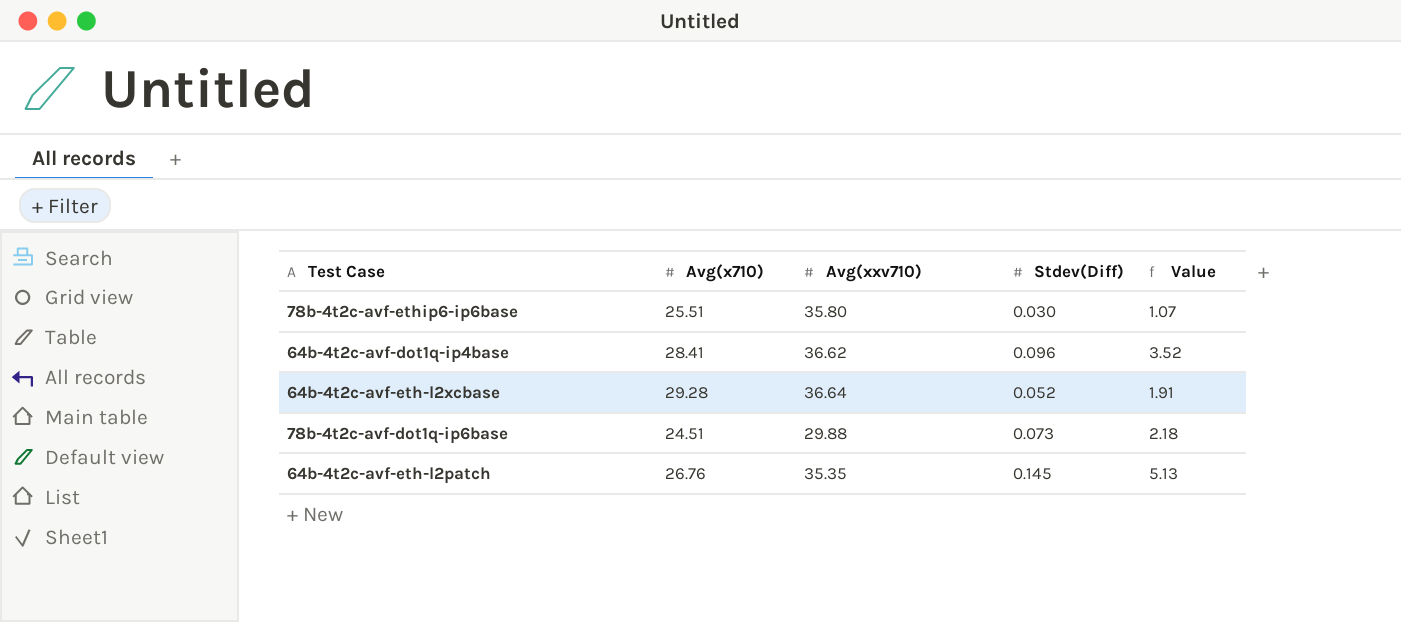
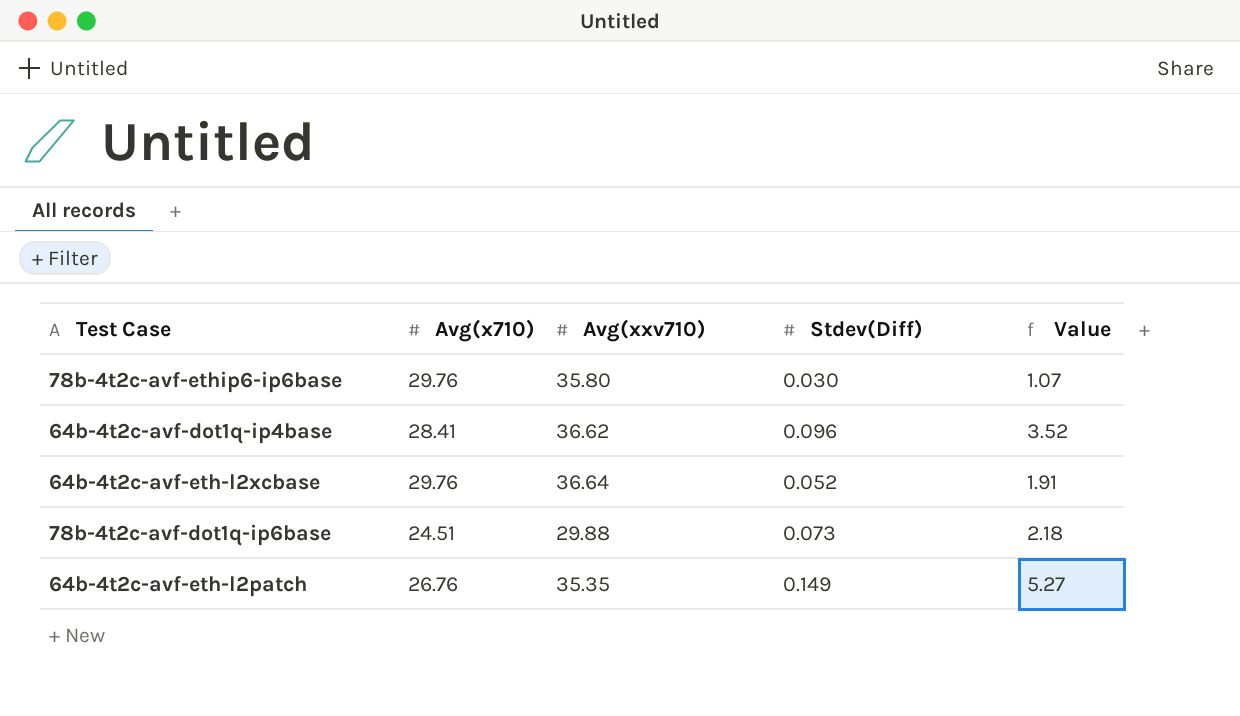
78b-4t2c-avf-ethip6-ip6base | Avg(x710): 25.51 -> 29.76
64b-4t2c-avf-eth-l2xcbase | Avg(x710): 29.28 -> 29.76
64b-4t2c-avf-eth-l2patch | Stdev(Diff): 0.145 -> 0.149
64b-4t2c-avf-eth-l2patch | Value: 5.13 -> 5.27

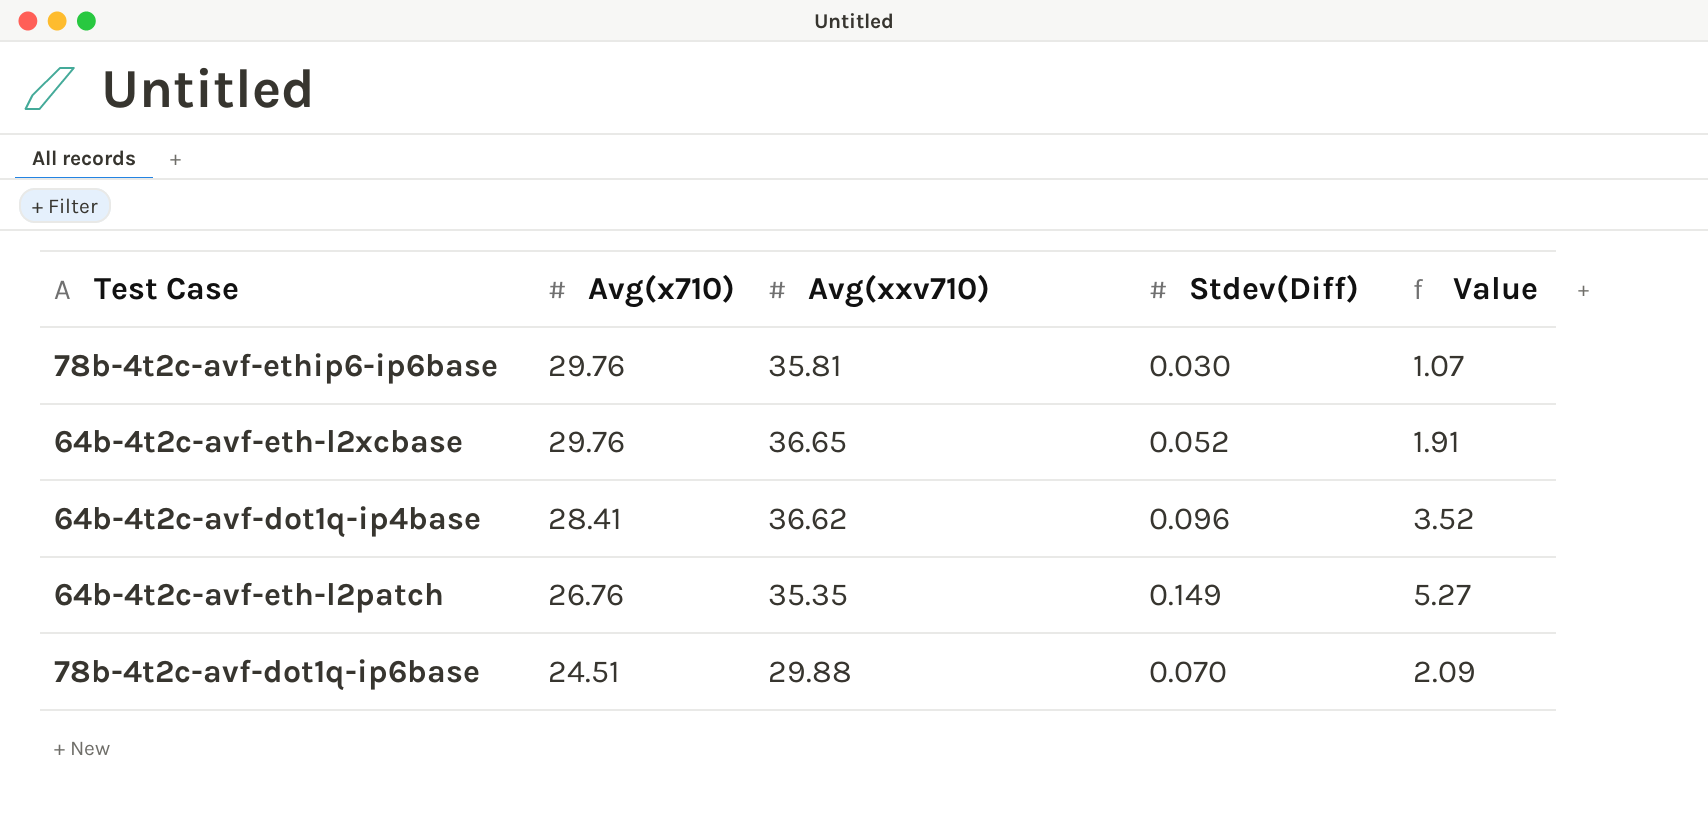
row order: none -> Avg(x710) descending
78b-4t2c-avf-ethip6-ip6base | Avg(xxv710): 35.80 -> 35.81
64b-4t2c-avf-eth-l2xcbase | Avg(xxv710): 36.64 -> 36.65
78b-4t2c-avf-dot1q-ip6base | Stdev(Diff): 0.073 -> 0.070
78b-4t2c-avf-dot1q-ip6base | Value: 2.18 -> 2.09

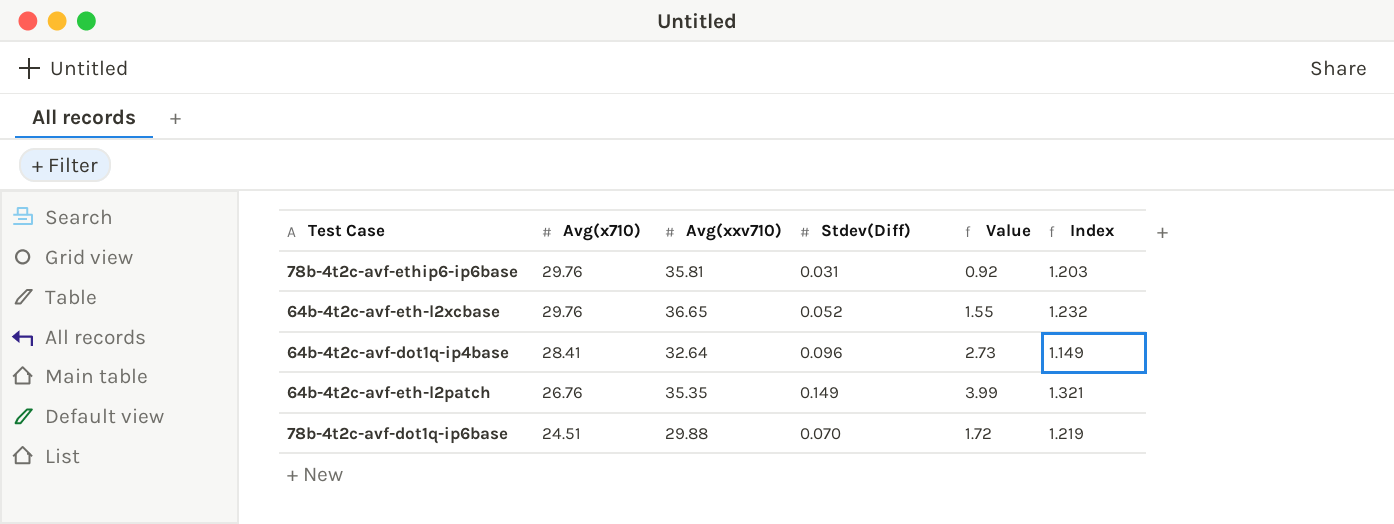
column Value | formula: [Avg(xxv710)] * [Stdev(Diff)] -> [Avg(x710)] * [Stdev(Diff)]
column Index | formula: none -> [Avg(xxv710)] / [Avg(x710)]
78b-4t2c-avf-ethip6-ip6base | Stdev(Diff): 0.030 -> 0.031
64b-4t2c-avf-dot1q-ip4base | Avg(xxv710): 36.62 -> 32.64

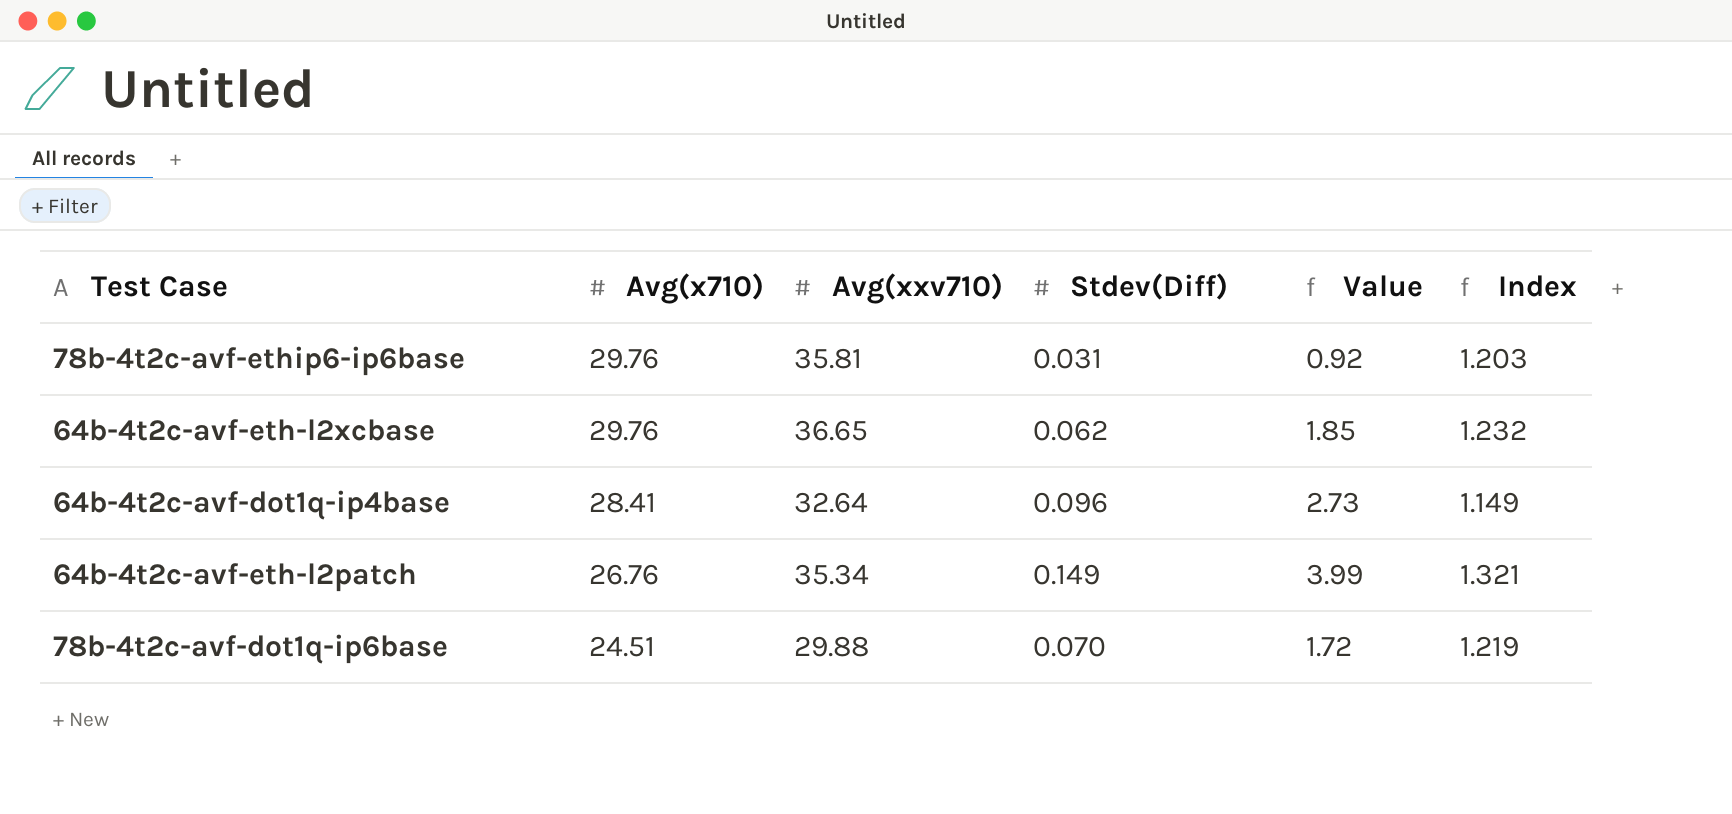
64b-4t2c-avf-eth-l2xcbase | Stdev(Diff): 0.052 -> 0.062
64b-4t2c-avf-eth-l2xcbase | Value: 1.55 -> 1.85
64b-4t2c-avf-eth-l2patch | Avg(xxv710): 35.35 -> 35.34

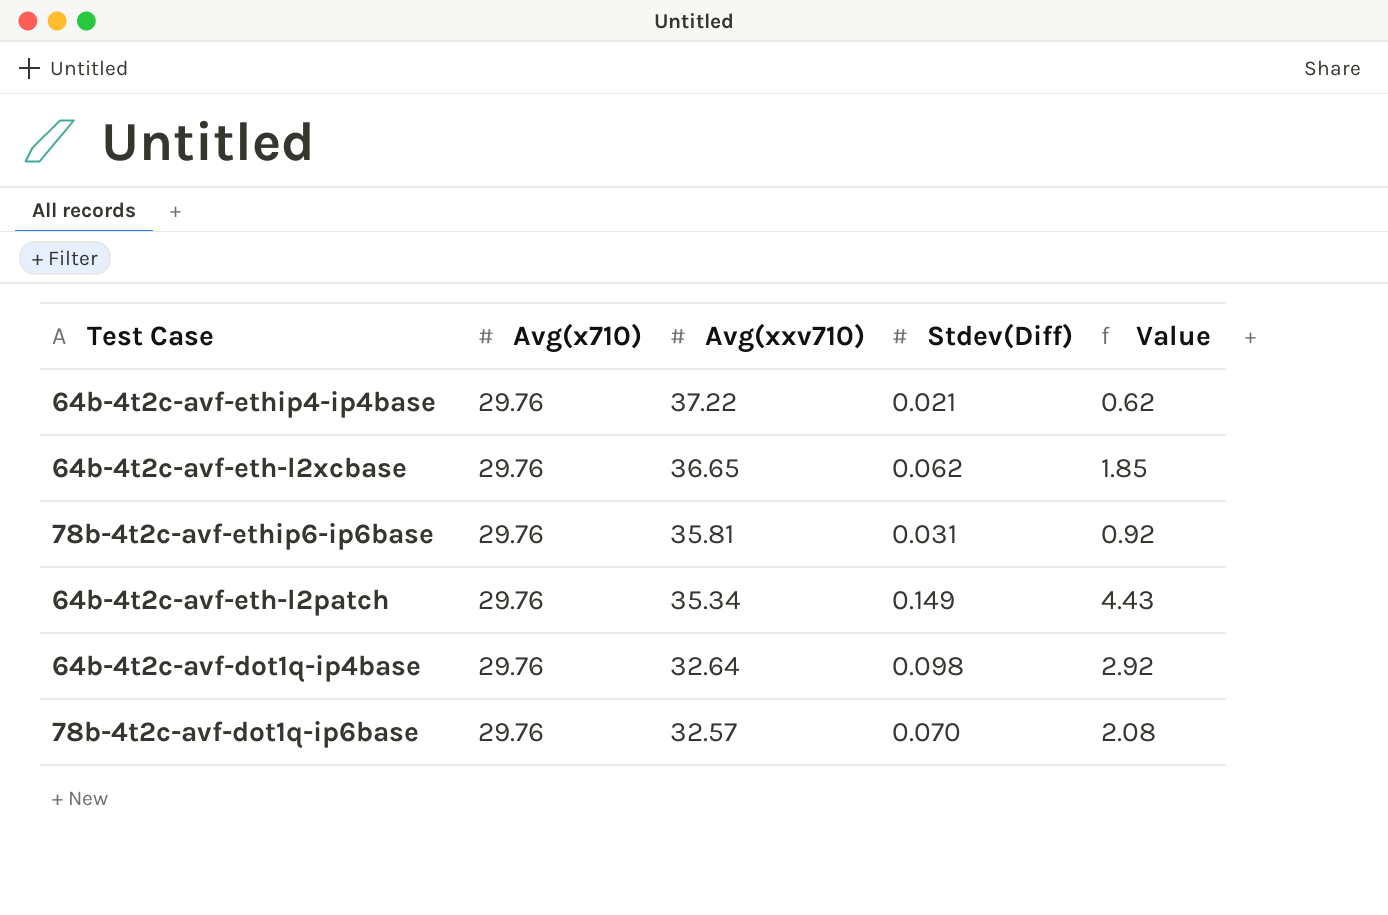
row order: Avg(x710) descending -> Avg(xxv710) descending
column Index | formula: [Avg(xxv710)] / [Avg(x710)] -> none
row 64b-4t2c-avf-ethip4-ip4base: none -> 29.76 | 37.22 | 0.021 | 0.62
64b-4t2c-avf-eth-l2patch | Avg(x710): 26.76 -> 29.76
64b-4t2c-avf-eth-l2patch | Value: 3.99 -> 4.43
64b-4t2c-avf-dot1q-ip4base | Avg(x710): 28.41 -> 29.76
64b-4t2c-avf-dot1q-ip4base | Stdev(Diff): 0.096 -> 0.098
64b-4t2c-avf-dot1q-ip4base | Value: 2.73 -> 2.92
78b-4t2c-avf-dot1q-ip6base | Avg(x710): 24.51 -> 29.76
78b-4t2c-avf-dot1q-ip6base | Avg(xxv710): 29.88 -> 32.57
78b-4t2c-avf-dot1q-ip6base | Value: 1.72 -> 2.08

